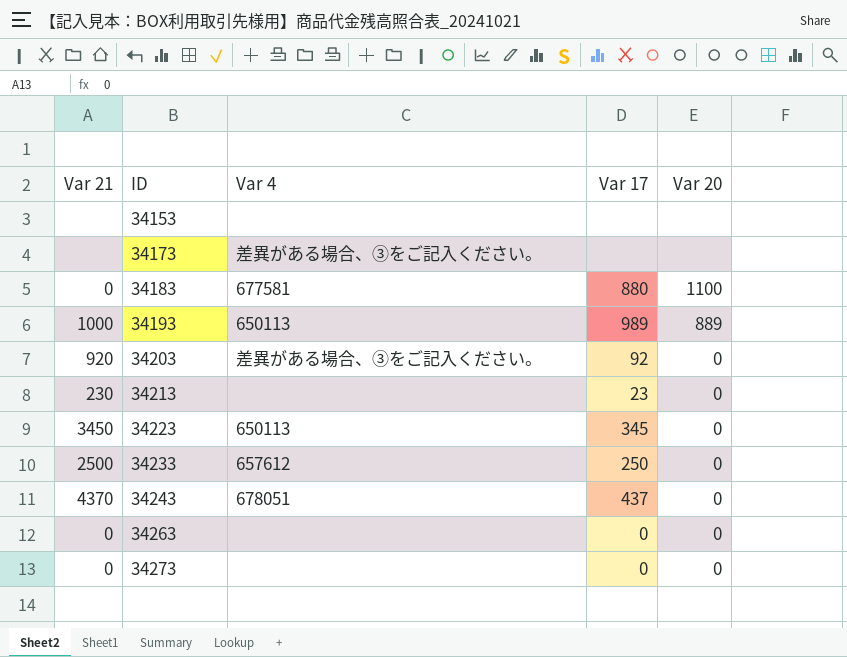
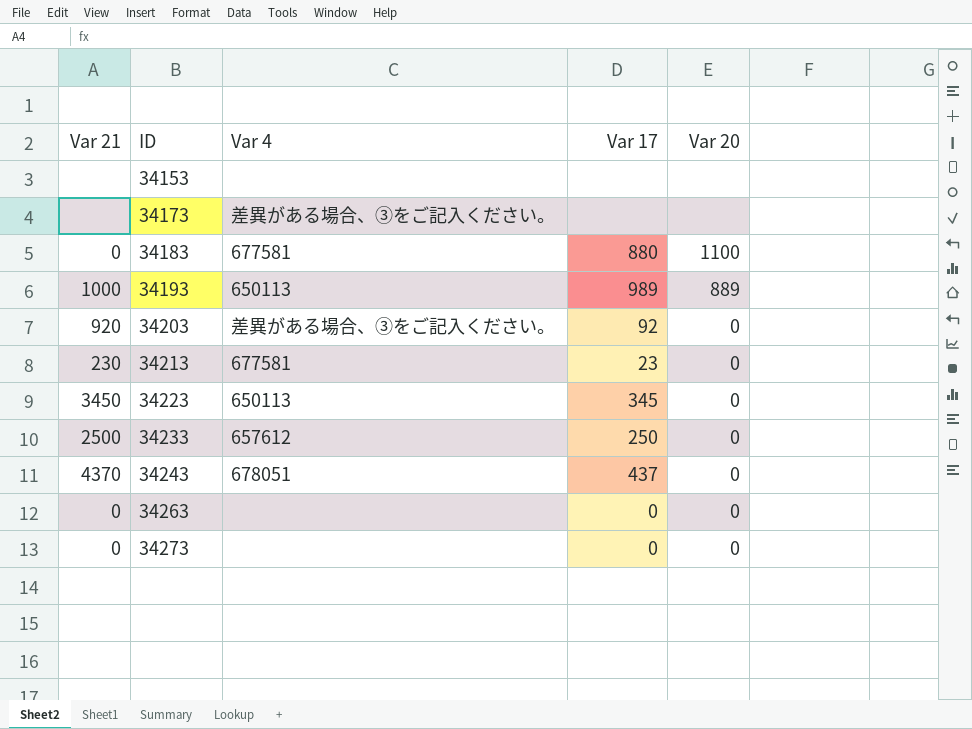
34213 | Var 4: none -> 677581

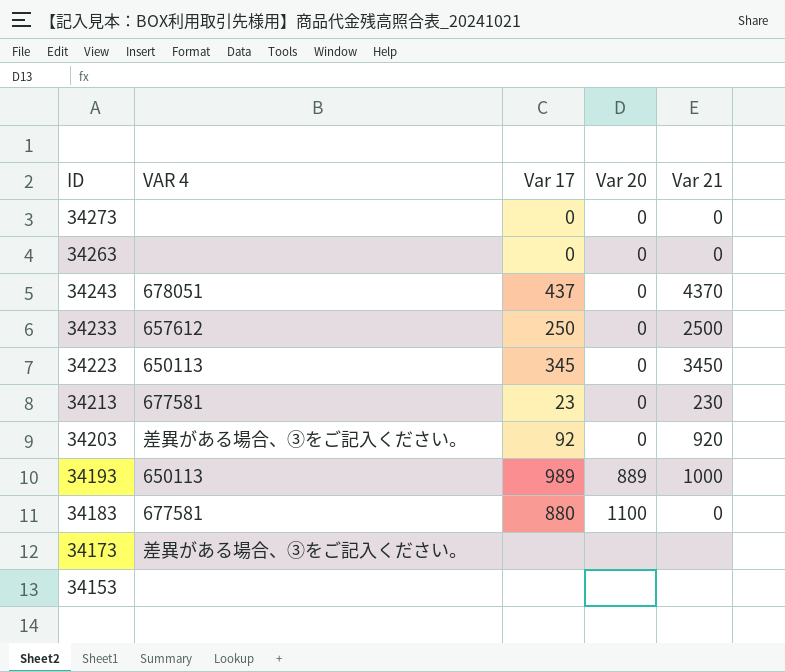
row order: ID ascending -> ID descending
column name: Var 4 -> VAR 4
column Var 21 | position: 1 -> 5

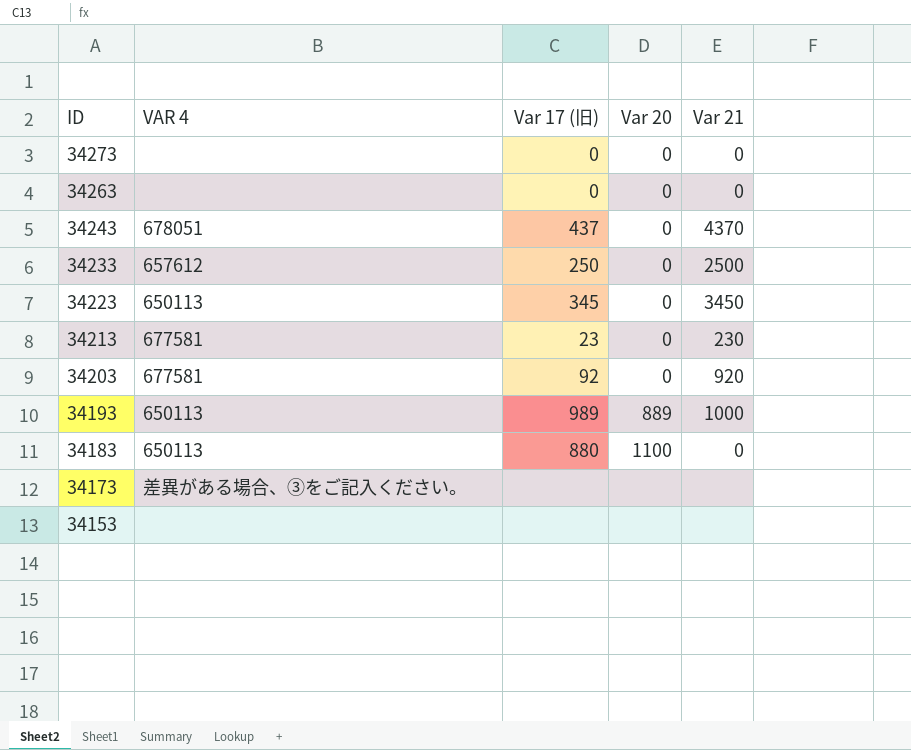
column name: Var 17 -> Var 17 (旧)
34203 | VAR 4: 差異がある場合、➂をご記入ください。 -> 677581
34183 | VAR 4: 677581 -> 650113

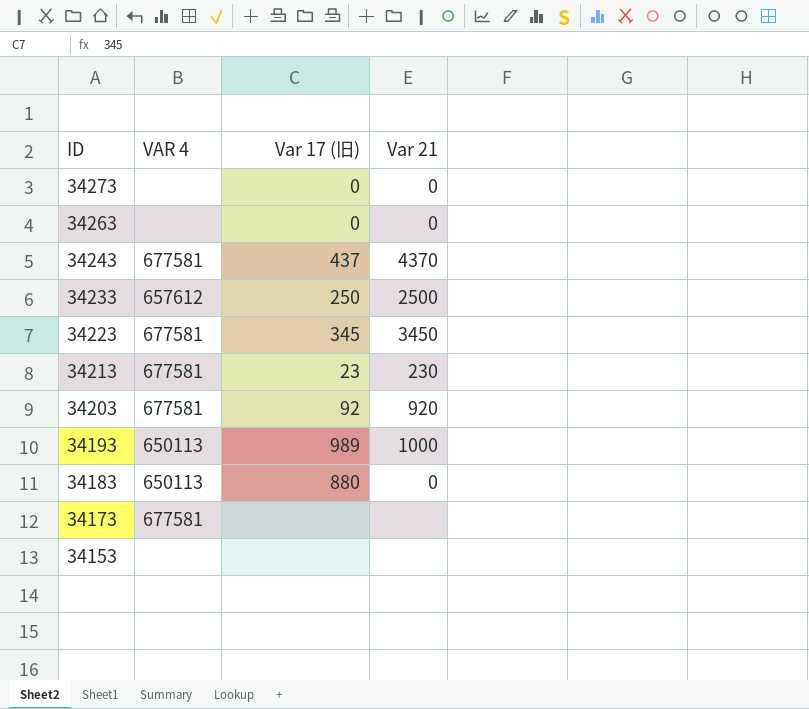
column Var 20 | position: 4 -> none
34243 | VAR 4: 678051 -> 677581
34223 | VAR 4: 650113 -> 677581
34173 | VAR 4: 差異がある場合、➂をご記入ください。 -> 677581

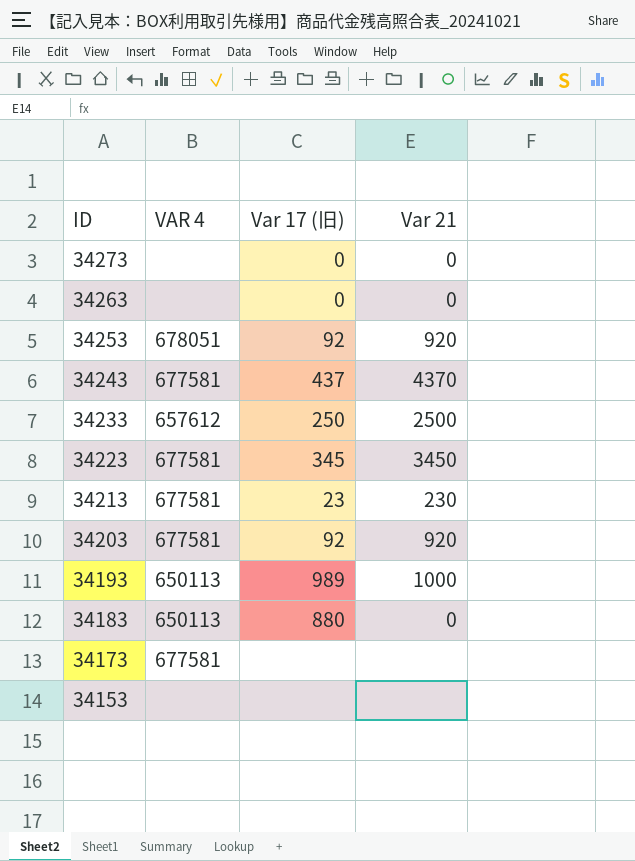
row 34253: none -> 678051 | 92 | 920

